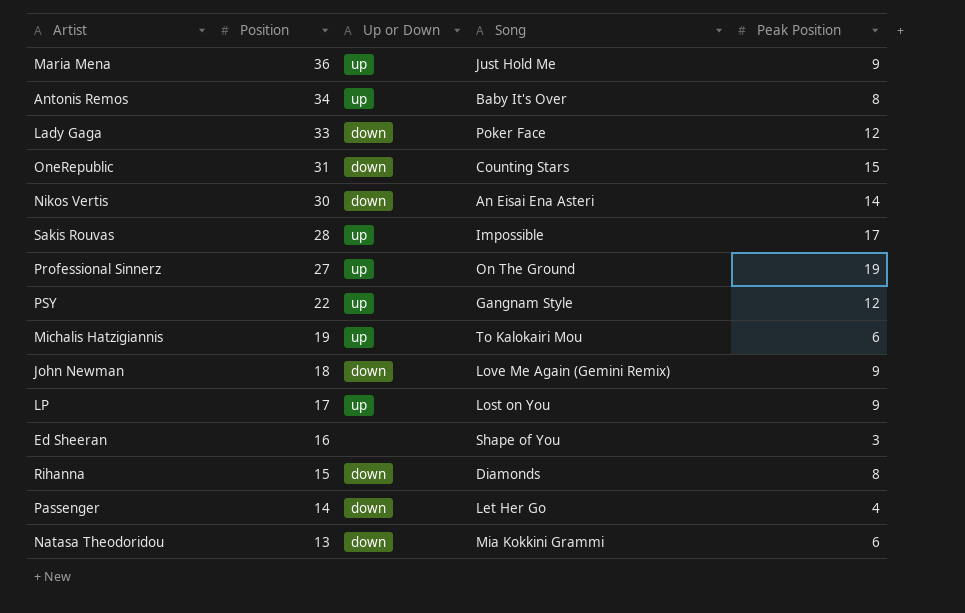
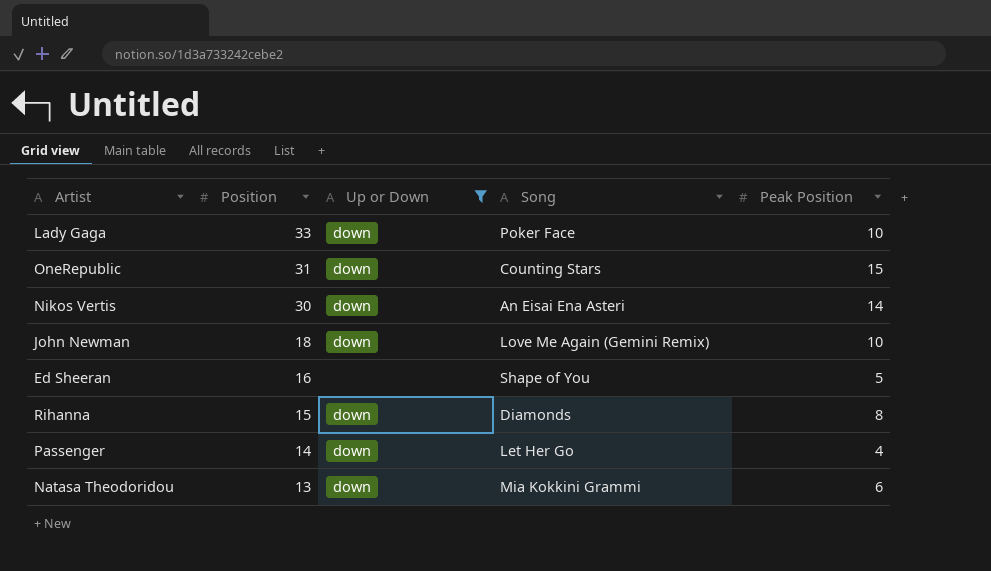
filter: none -> Up or Down != up
Lady Gaga | Peak Position: 12 -> 10
John Newman | Peak Position: 9 -> 10
Ed Sheeran | Peak Position: 3 -> 5

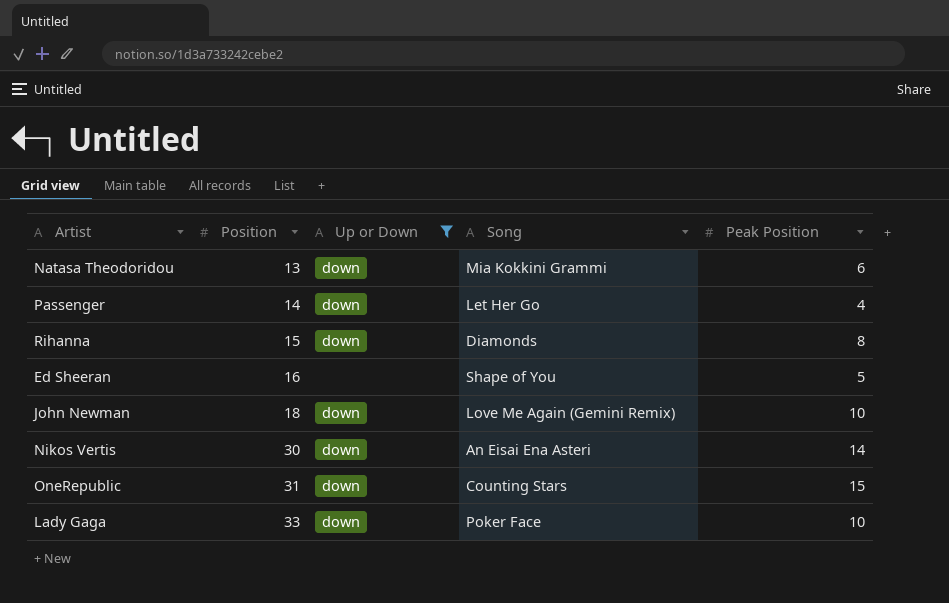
row order: Position descending -> Position ascending

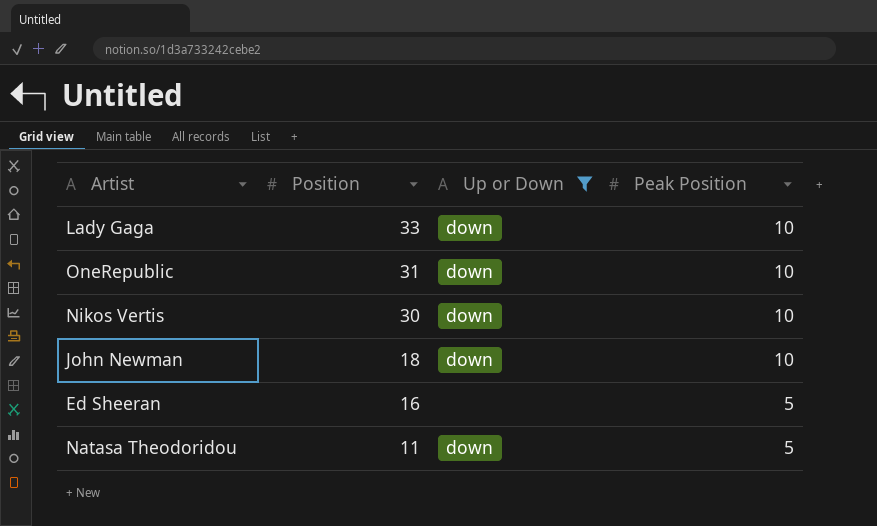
row order: Position ascending -> Position descending
column Song | position: 4 -> none
row Passenger: 14 | down | Let Her Go | 4 -> none
row Rihanna: 15 | down | Diamonds | 8 -> none
OneRepublic | Peak Position: 15 -> 10
Nikos Vertis | Peak Position: 14 -> 10
Natasa Theodoridou | Position: 13 -> 11
Natasa Theodoridou | Peak Position: 6 -> 5

